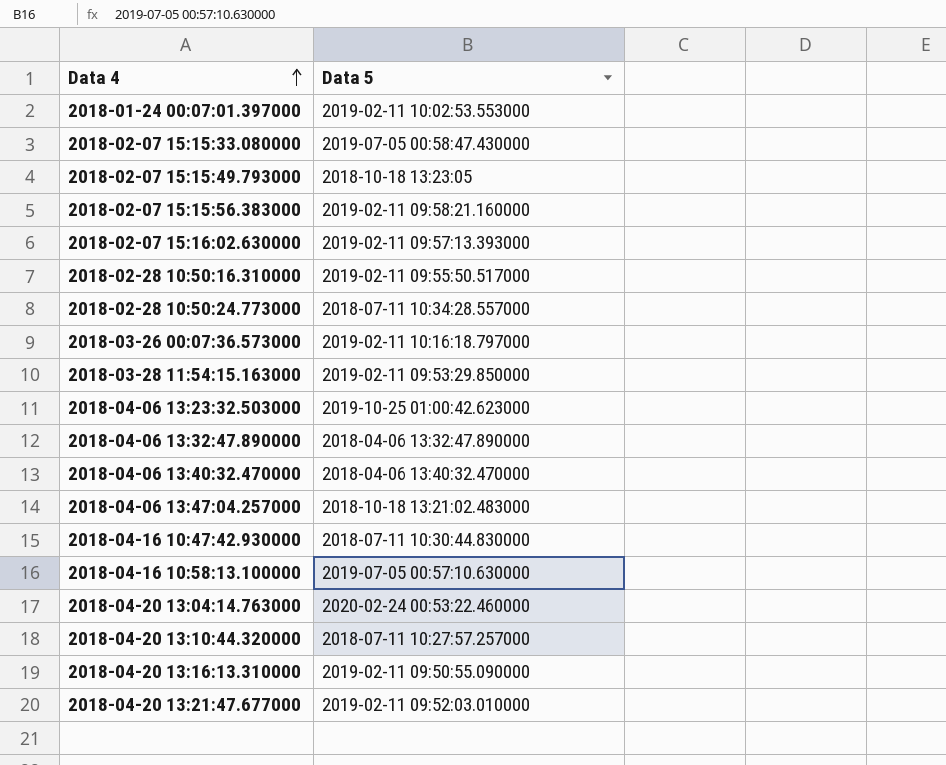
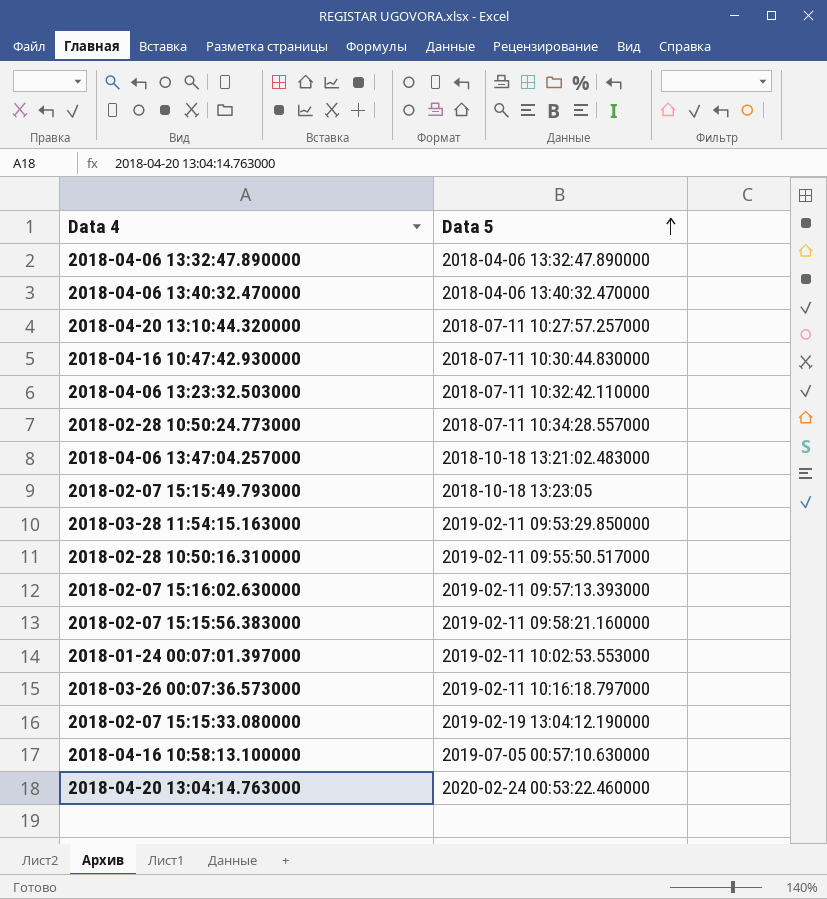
row order: Data 4 ascending -> Data 5 ascending
row 2018-04-20 13:16:13.310000: 2019-02-11 09:50:55.090000 -> none
row 2018-04-20 13:21:47.677000: 2019-02-11 09:52:03.010000 -> none
2018-04-06 13:23:32.503000 | Data 5: 2019-10-25 01:00:42.623000 -> 2018-07-11 10:32:42.110000
2018-02-07 15:15:33.080000 | Data 5: 2019-07-05 00:58:47.430000 -> 2019-02-19 13:04:12.190000

